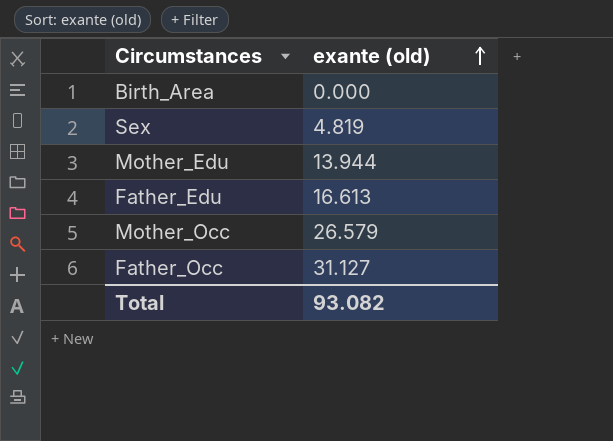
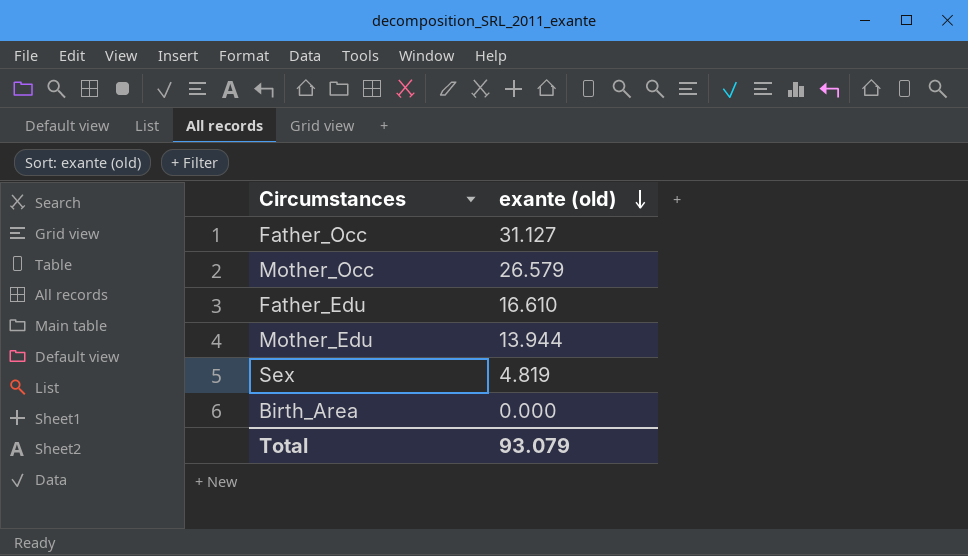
row order: exante (old) ascending -> exante (old) descending
Father_Edu | exante (old): 16.613 -> 16.610
Total | exante (old): 93.082 -> 93.079

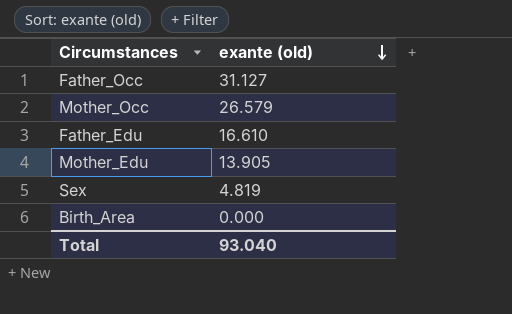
Mother_Edu | exante (old): 13.944 -> 13.905
Total | exante (old): 93.079 -> 93.040

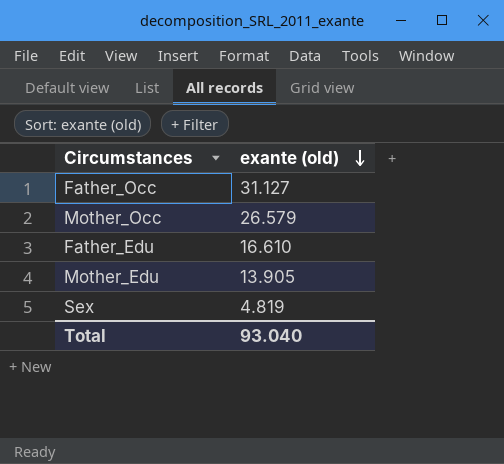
row Birth_Area: 0.000 -> none

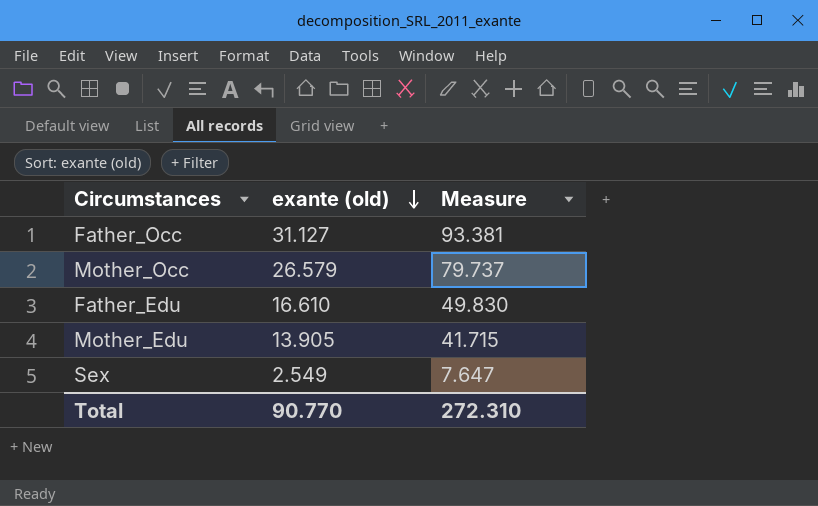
column Measure | formula: none -> [exante (old)] * 3
Sex | exante (old): 4.819 -> 2.549
Total | exante (old): 93.040 -> 90.770

